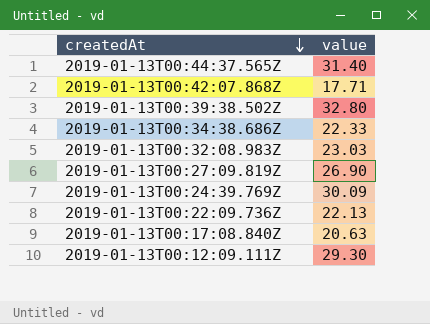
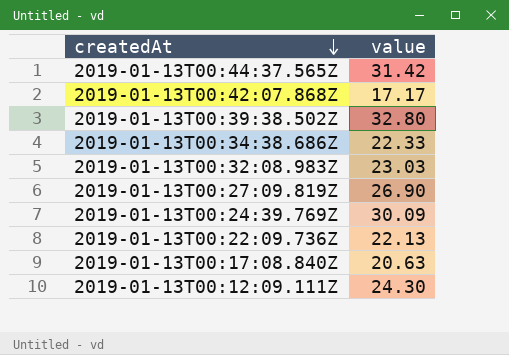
2019-01-13T00:44:37.565Z | value: 31.40 -> 31.42
2019-01-13T00:42:07.868Z | value: 17.71 -> 17.17
2019-01-13T00:12:09.111Z | value: 29.30 -> 24.30

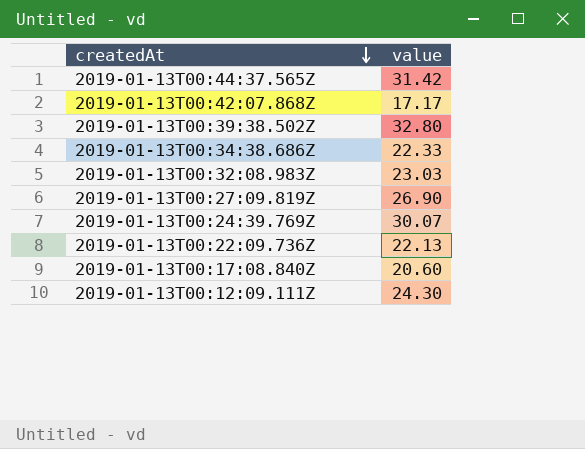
2019-01-13T00:24:39.769Z | value: 30.09 -> 30.07
2019-01-13T00:17:08.840Z | value: 20.63 -> 20.60

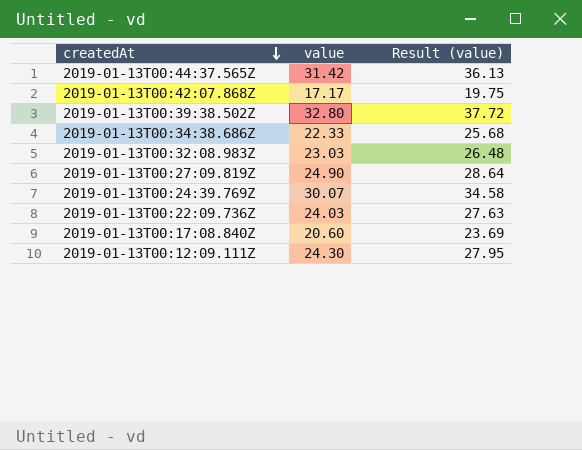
column Result (value) | formula: none -> [value] * 1.15
2019-01-13T00:27:09.819Z | value: 26.90 -> 24.90
2019-01-13T00:22:09.736Z | value: 22.13 -> 24.03

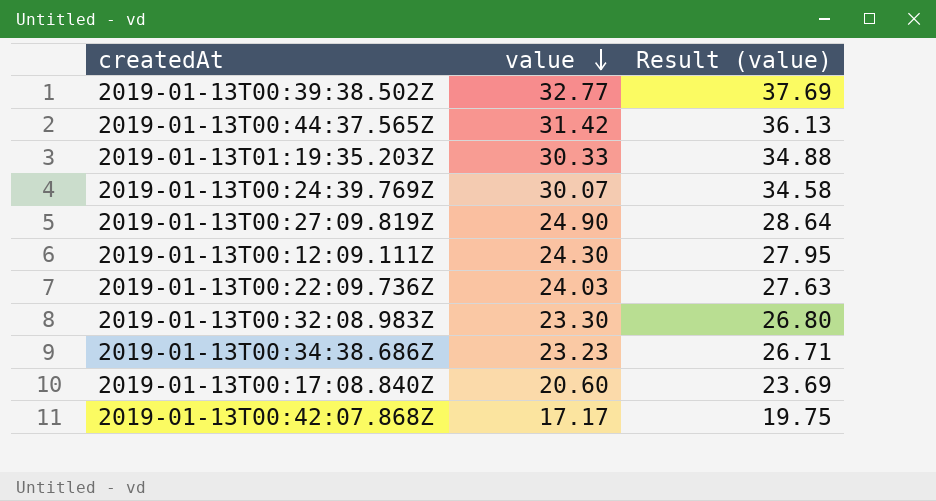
row order: createdAt descending -> value descending
2019-01-13T00:39:38.502Z | value: 32.80 -> 32.77
2019-01-13T00:39:38.502Z | Result (value): 37.72 -> 37.69
row 2019-01-13T01:19:35.203Z: none -> 30.33 | 34.88
2019-01-13T00:32:08.983Z | value: 23.03 -> 23.30
2019-01-13T00:32:08.983Z | Result (value): 26.48 -> 26.80
2019-01-13T00:34:38.686Z | value: 22.33 -> 23.23
2019-01-13T00:34:38.686Z | Result (value): 25.68 -> 26.71

